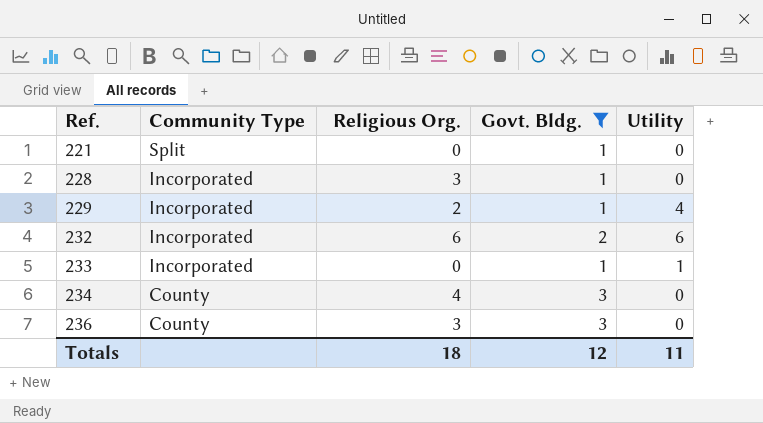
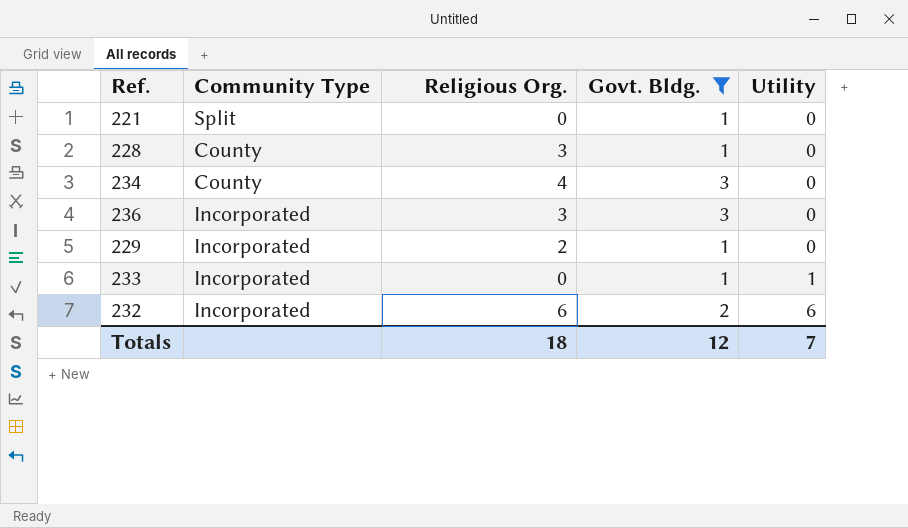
row order: Ref. ascending -> Utility ascending
228 | Community Type: Incorporated -> County
236 | Community Type: County -> Incorporated
229 | Utility: 4 -> 0
Totals | Utility: 11 -> 7

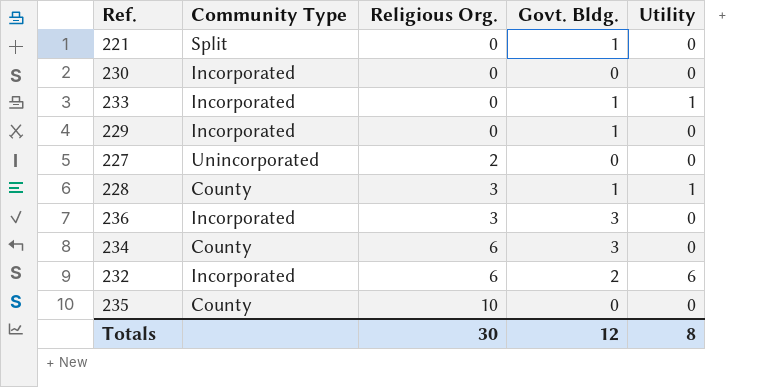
filter: Govt. Bldg. != 0 -> none
row order: Utility ascending -> Religious Org. ascending
229 | Religious Org.: 2 -> 0
228 | Utility: 0 -> 1
234 | Religious Org.: 4 -> 6
Totals | Religious Org.: 18 -> 30
Totals | Utility: 7 -> 8

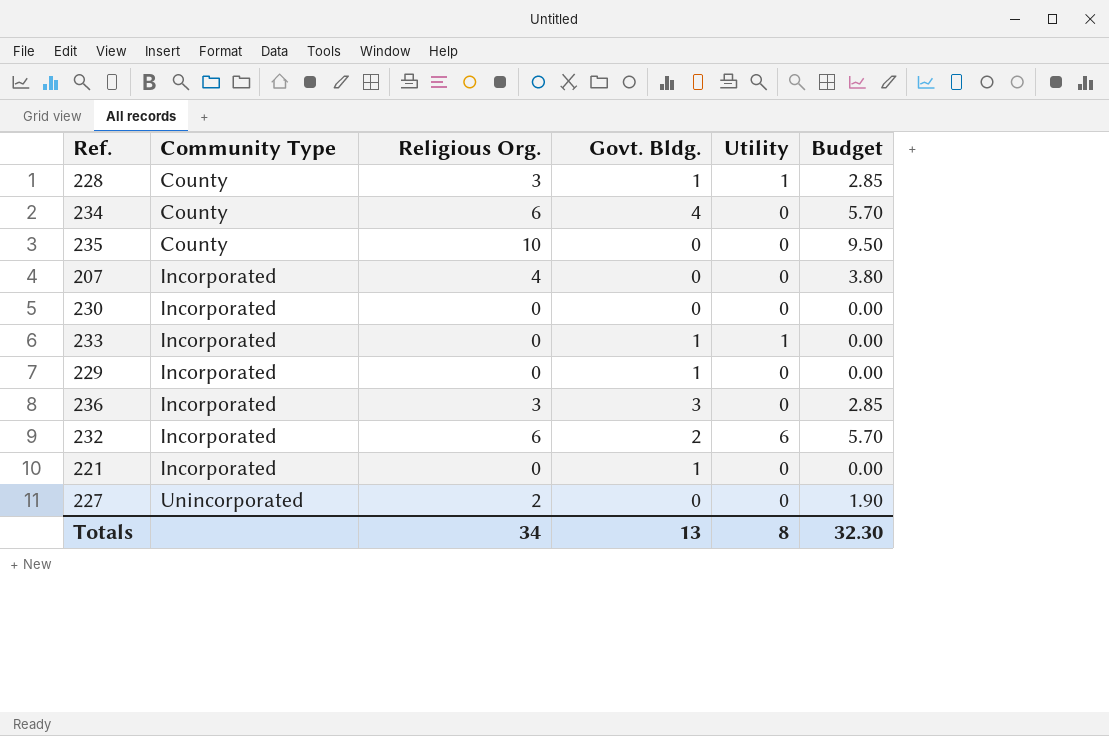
row order: Religious Org. ascending -> Community Type ascending
column Budget | formula: none -> [Religious Org.] * 0.95
234 | Govt. Bldg.: 3 -> 4
row 207: none -> Incorporated | 4 | 0 | 0 | 3.80
221 | Community Type: Split -> Incorporated
Totals | Religious Org.: 30 -> 34
Totals | Govt. Bldg.: 12 -> 13

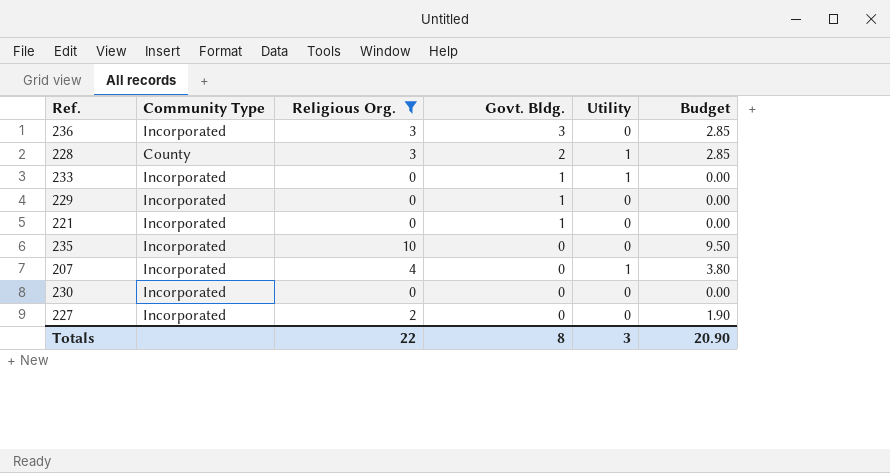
filter: none -> Religious Org. != 6
row order: Community Type ascending -> Govt. Bldg. descending
228 | Govt. Bldg.: 1 -> 2
235 | Community Type: County -> Incorporated
207 | Utility: 0 -> 1
227 | Community Type: Unincorporated -> Incorporated
Totals | Religious Org.: 34 -> 22
Totals | Govt. Bldg.: 13 -> 8
Totals | Utility: 8 -> 3
Totals | Budget: 32.30 -> 20.90

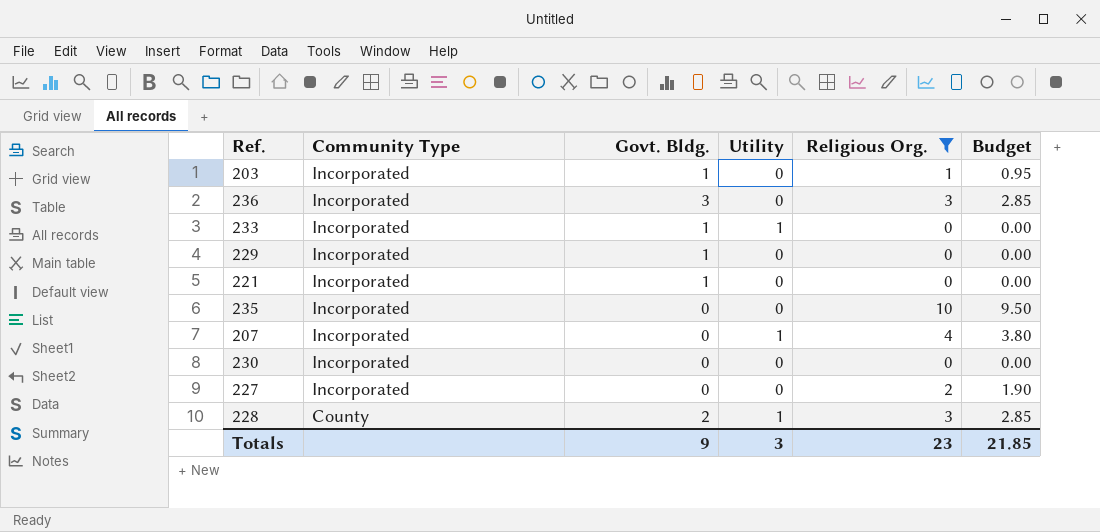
row order: Govt. Bldg. descending -> Community Type descending
column Religious Org. | position: 3 -> 5
row 203: none -> Incorporated | 1 | 0 | 1 | 0.95
Totals | Govt. Bldg.: 8 -> 9
Totals | Religious Org.: 22 -> 23
Totals | Budget: 20.90 -> 21.85

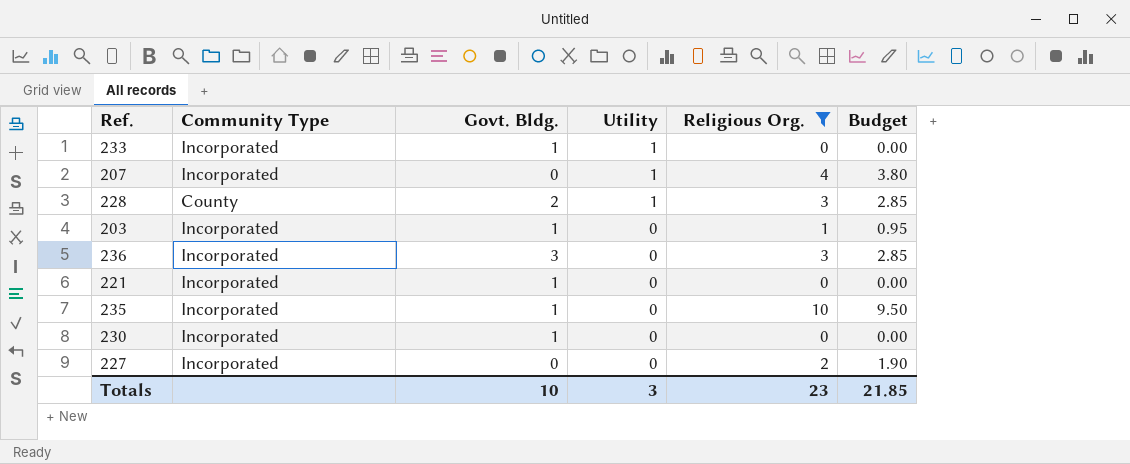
row order: Community Type descending -> Utility descending
row 229: Incorporated | 1 | 0 | 0 | 0.00 -> none
235 | Govt. Bldg.: 0 -> 1
230 | Govt. Bldg.: 0 -> 1
Totals | Govt. Bldg.: 9 -> 10

